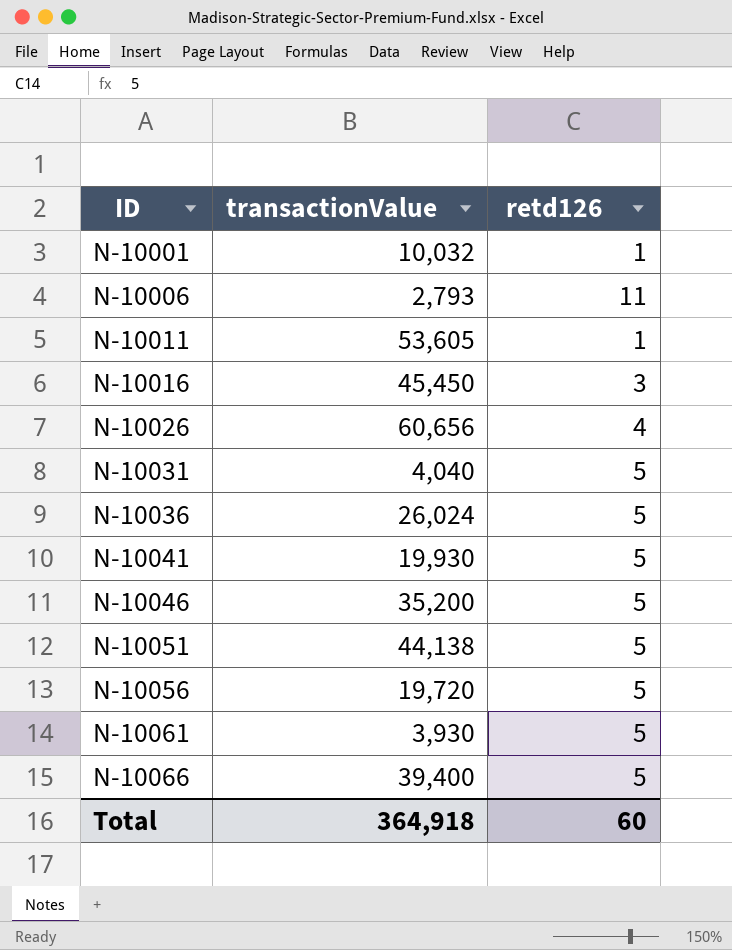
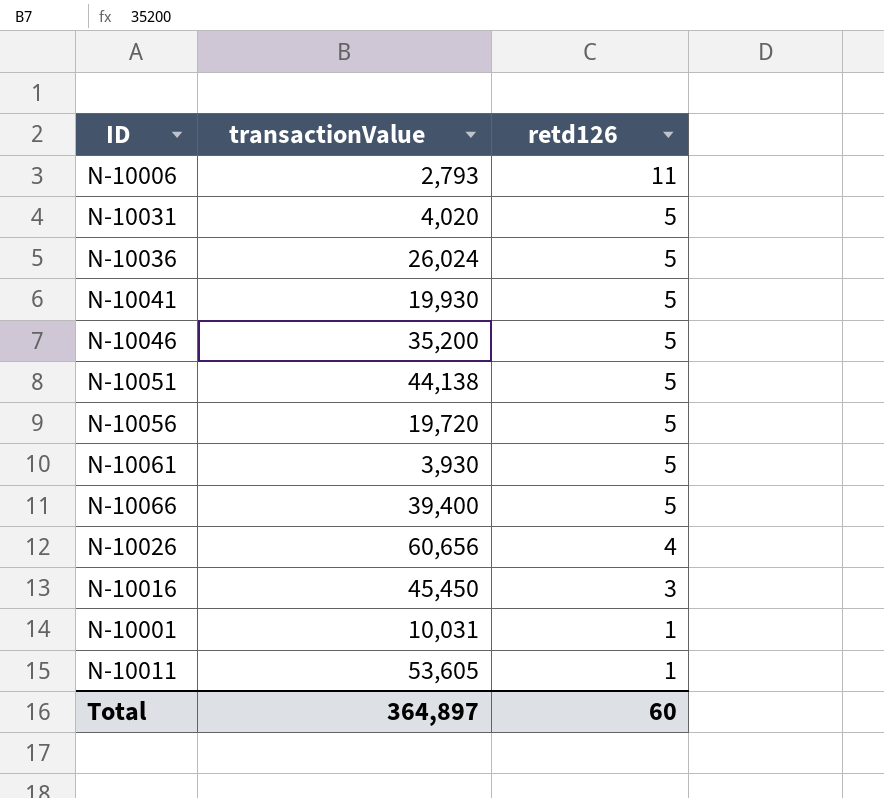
row order: ID ascending -> retd126 descending
N-10031 | transactionValue: 4,040 -> 4,020
N-10001 | transactionValue: 10,032 -> 10,031
Total | transactionValue: 364,918 -> 364,897

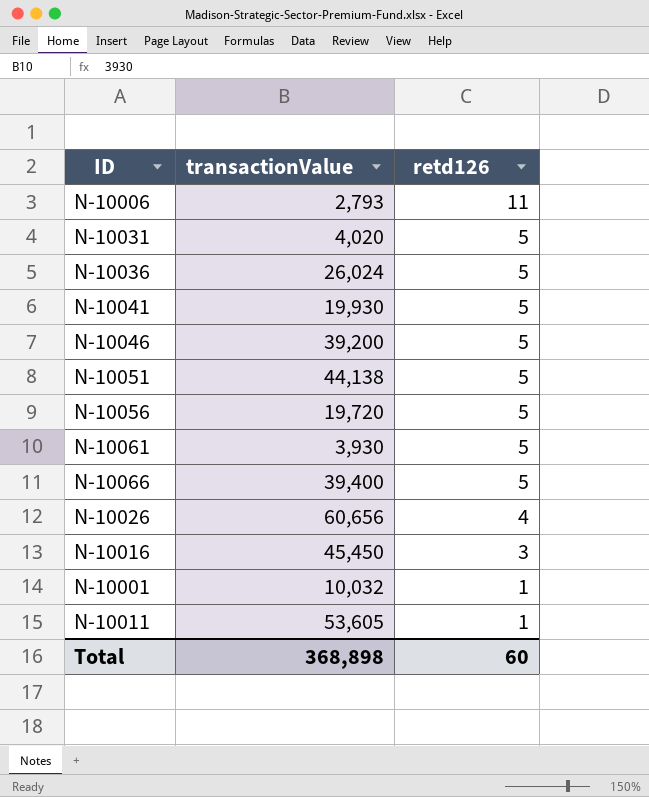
N-10046 | transactionValue: 35,200 -> 39,200
N-10001 | transactionValue: 10,031 -> 10,032
Total | transactionValue: 364,897 -> 368,898

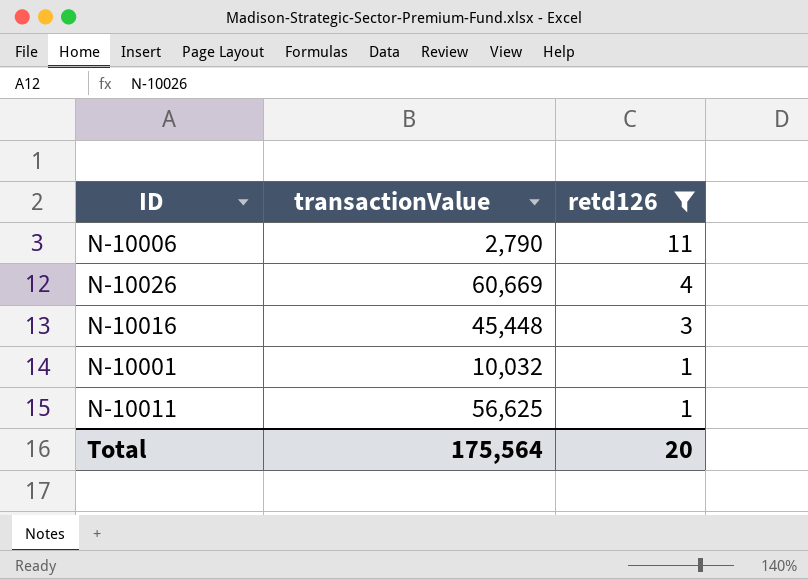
filter: none -> retd126 != 5
N-10006 | transactionValue: 2,793 -> 2,790
N-10026 | transactionValue: 60,656 -> 60,669
N-10016 | transactionValue: 45,450 -> 45,448
N-10011 | transactionValue: 53,605 -> 56,625
Total | transactionValue: 368,898 -> 175,564
Total | retd126: 60 -> 20

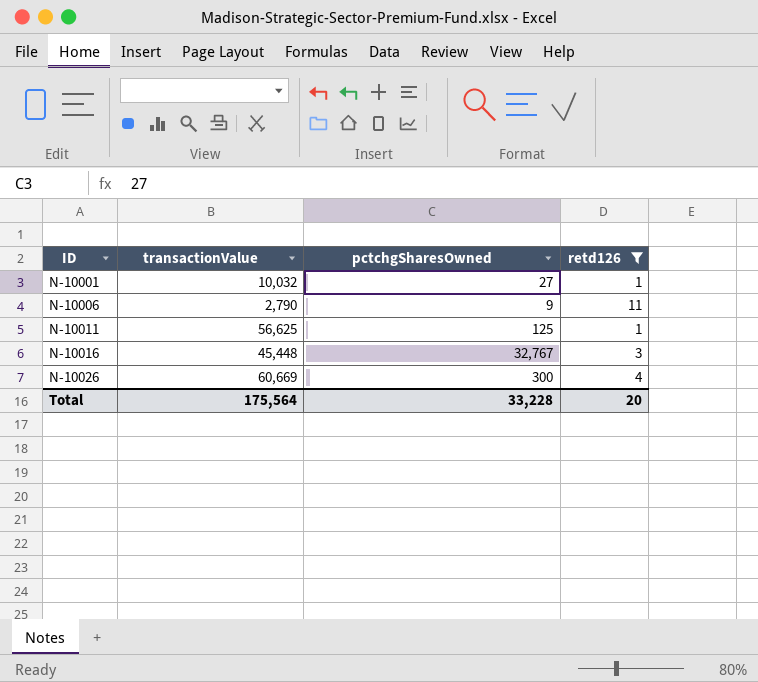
row order: retd126 descending -> ID ascending
column pctchgSharesOwned | position: none -> 3

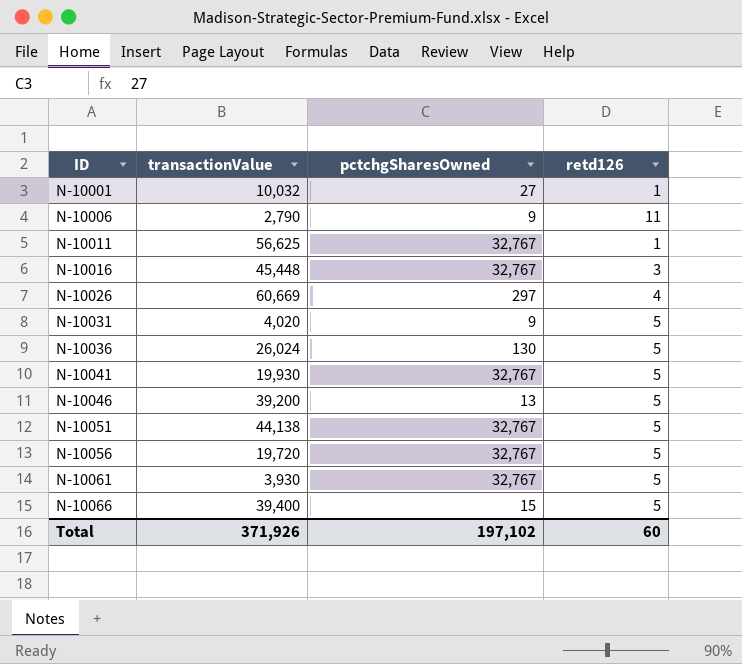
filter: retd126 != 5 -> none
N-10011 | pctchgSharesOwned: 125 -> 32,767
N-10026 | pctchgSharesOwned: 300 -> 297
Total | transactionValue: 175,564 -> 371,926
Total | pctchgSharesOwned: 33,228 -> 197,102
Total | retd126: 20 -> 60

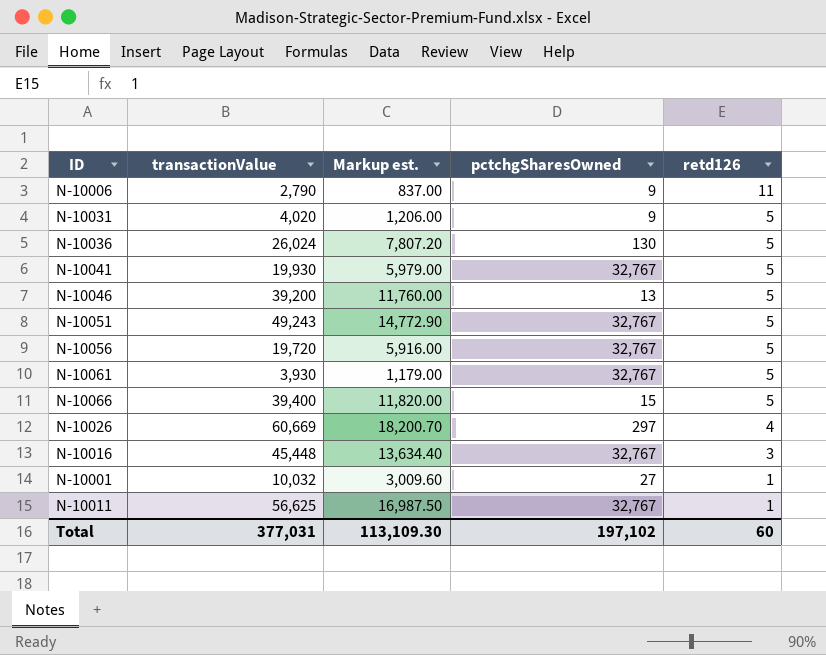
row order: ID ascending -> retd126 descending
column Markup est. | formula: none -> [transactionValue] * 0.3
N-10051 | transactionValue: 44,138 -> 49,243
Total | transactionValue: 371,926 -> 377,031

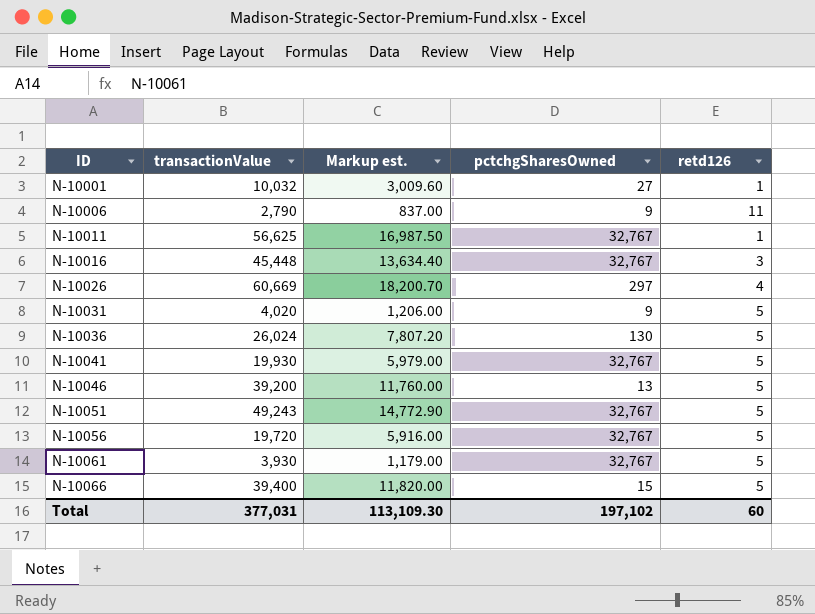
row order: retd126 descending -> ID ascending

